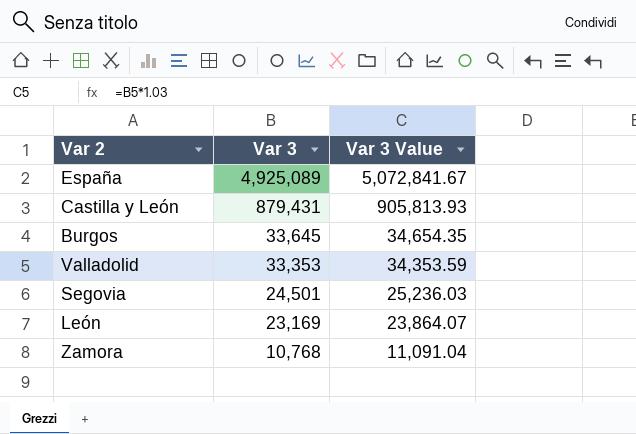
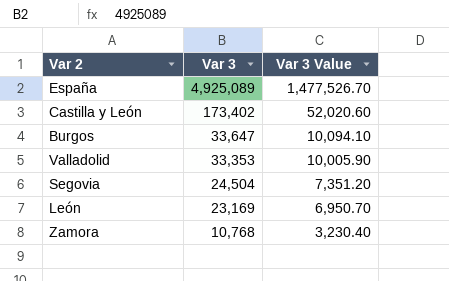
column Var 3 Value | formula: [Var 3] * 1.03 -> [Var 3] * 0.3
Castilla y León | Var 3: 879,431 -> 173,402
Burgos | Var 3: 33,645 -> 33,647
Segovia | Var 3: 24,501 -> 24,504

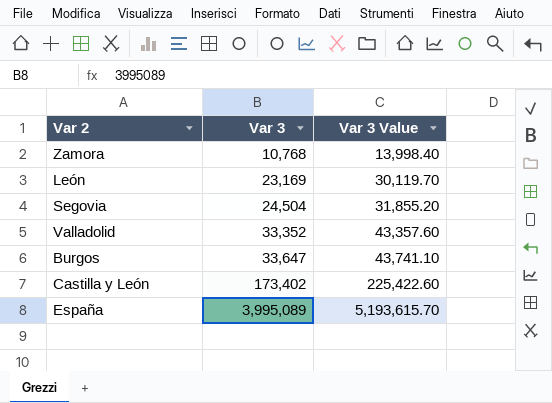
row order: Var 3 descending -> Var 3 ascending
column Var 3 Value | formula: [Var 3] * 0.3 -> [Var 3] * 1.3
Valladolid | Var 3: 33,353 -> 33,352
España | Var 3: 4,925,089 -> 3,995,089

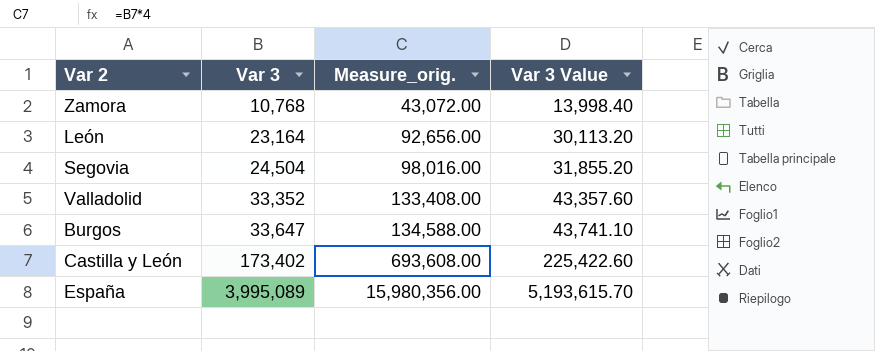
column Measure_orig. | formula: none -> [Var 3] * 4
León | Var 3: 23,169 -> 23,164
León | Var 3 Value: 30,119.70 -> 30,113.20

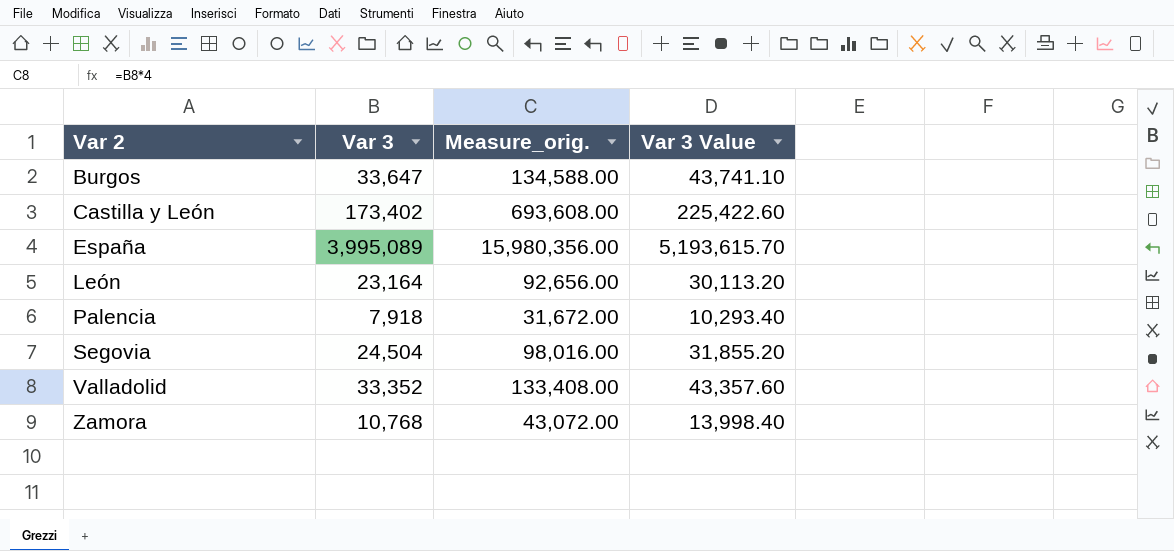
row order: Var 3 ascending -> Var 2 ascending
row Palencia: none -> 7,918 | 31,672.00 | 10,293.40

